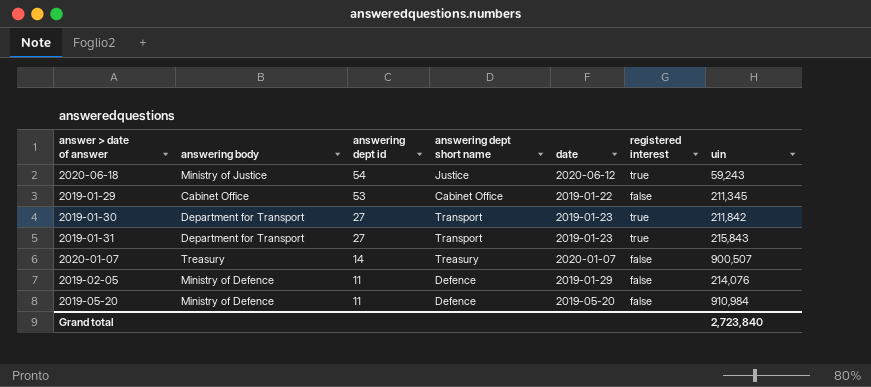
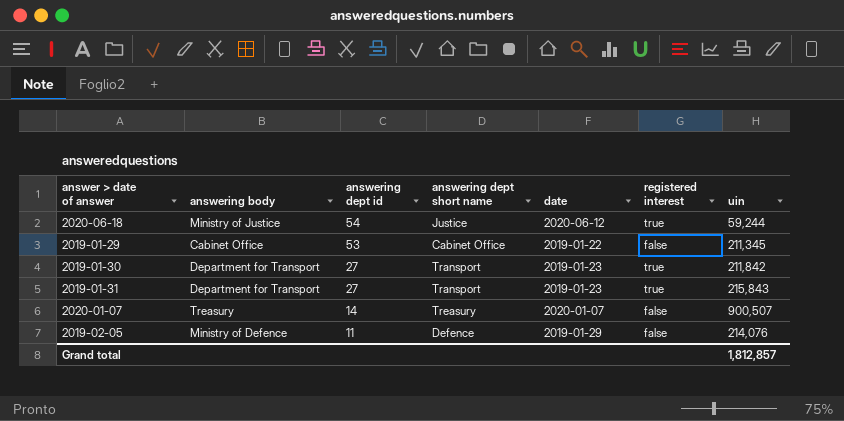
row 2019-05-20: Ministry of Defence | 11 | Defence | 2019-05-20 | false | 910,984 -> none
2020-06-18 | uin: 59,243 -> 59,244
Grand total | uin: 2,723,840 -> 1,812,857

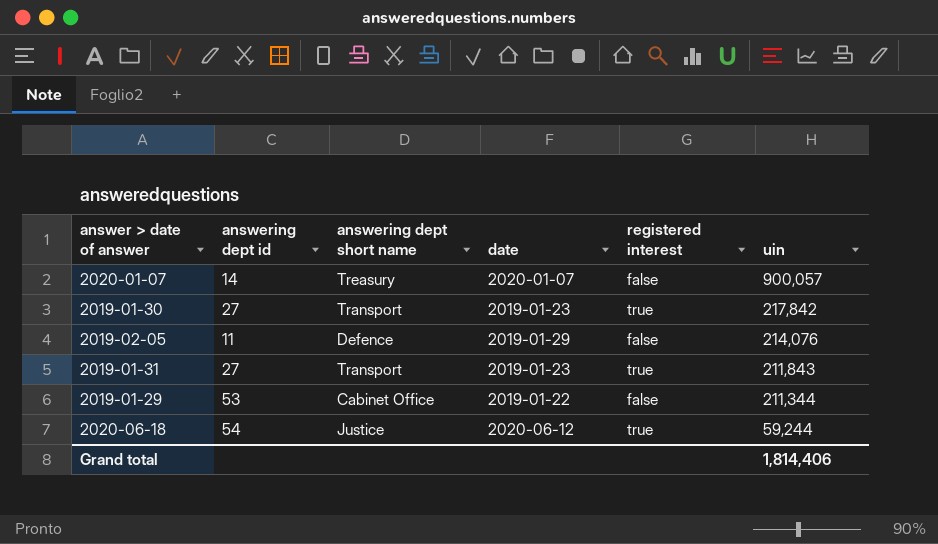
row order: answering dept id descending -> uin descending
column answering body | position: 2 -> none
2020-01-07 | uin: 900,507 -> 900,057
2019-01-30 | uin: 211,842 -> 217,842
2019-01-31 | uin: 215,843 -> 211,843
2019-01-29 | uin: 211,345 -> 211,344
Grand total | uin: 1,812,857 -> 1,814,406

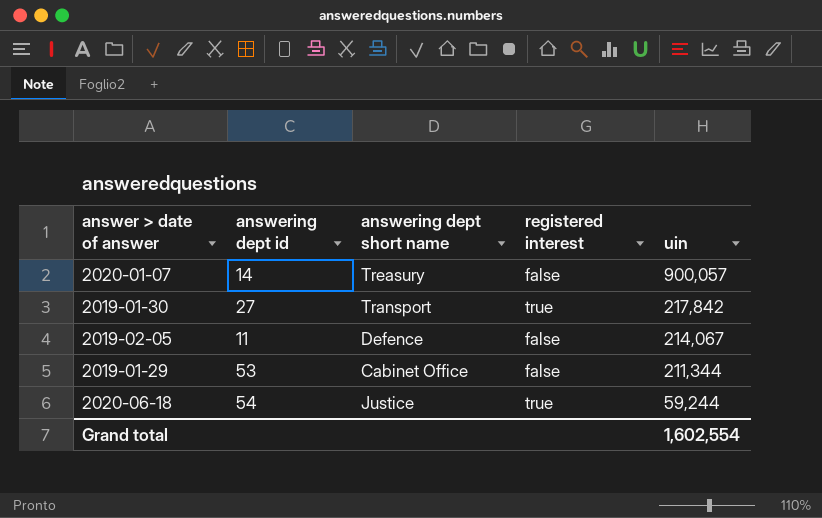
column date | position: 4 -> none
row 2019-01-31: 27 | Transport | 2019-01-23 | true | 211,843 -> none
2019-02-05 | uin: 214,076 -> 214,067
Grand total | uin: 1,814,406 -> 1,602,554

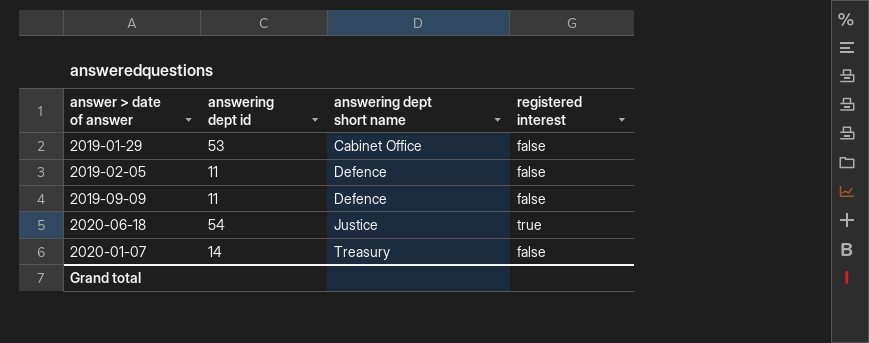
row order: uin descending -> answering dept short name ascending
column uin | position: 5 -> none
row 2019-01-30: 27 | Transport | true | 217,842 -> none
row 2019-09-09: none -> 11 | Defence | false

